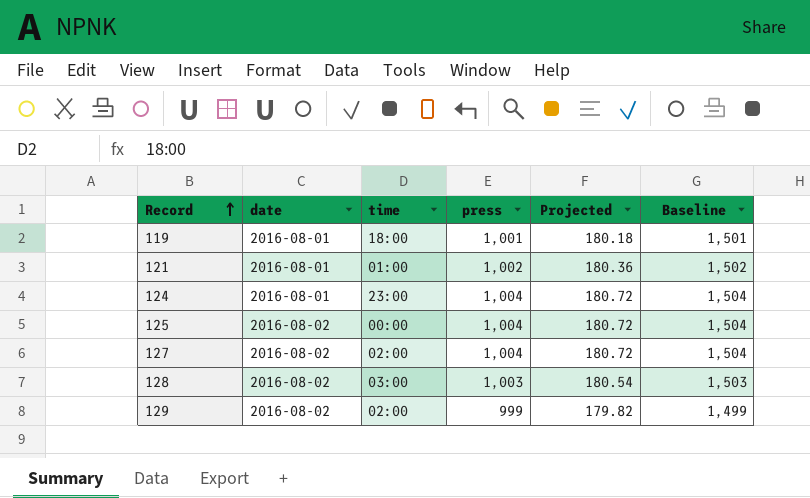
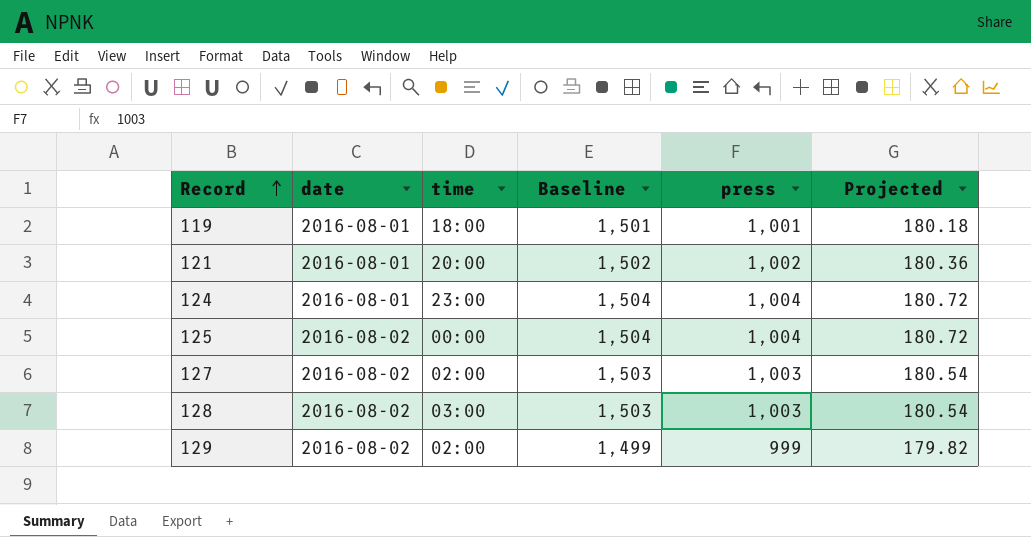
column Baseline | position: 6 -> 4
121 | time: 01:00 -> 20:00
127 | Baseline: 1,504 -> 1,503
127 | press: 1,004 -> 1,003
127 | Projected: 180.72 -> 180.54

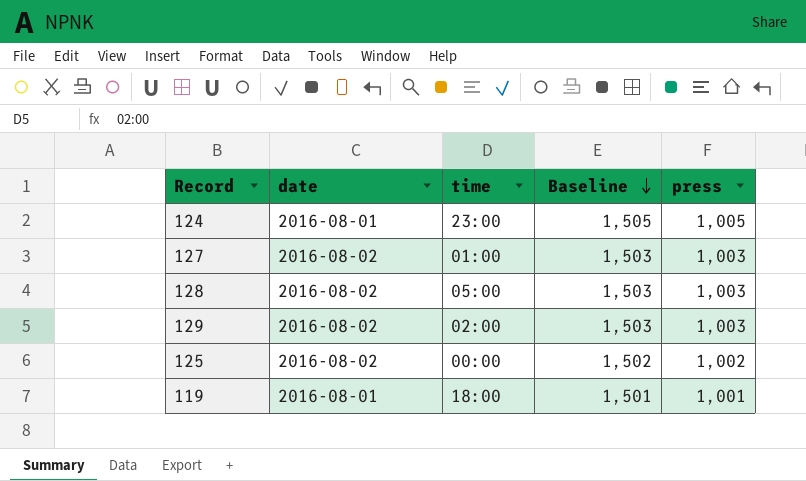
row order: Record ascending -> Baseline descending
column Projected | formula: [press] * 0.18 -> none
row 121: 2016-08-01 | 20:00 | 1,502 | 1,002 | 180.36 -> none
124 | Baseline: 1,504 -> 1,505
124 | press: 1,004 -> 1,005
127 | time: 02:00 -> 01:00
128 | time: 03:00 -> 05:00
129 | Baseline: 1,499 -> 1,503
129 | press: 999 -> 1,003
125 | Baseline: 1,504 -> 1,502
125 | press: 1,004 -> 1,002

